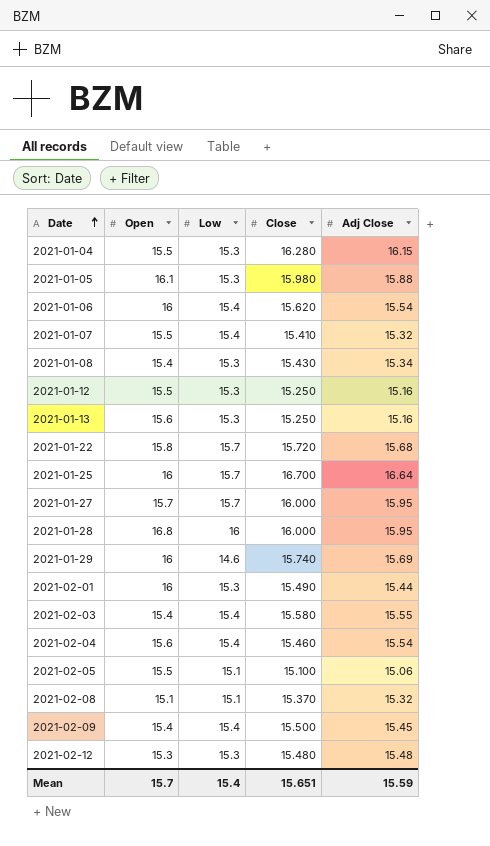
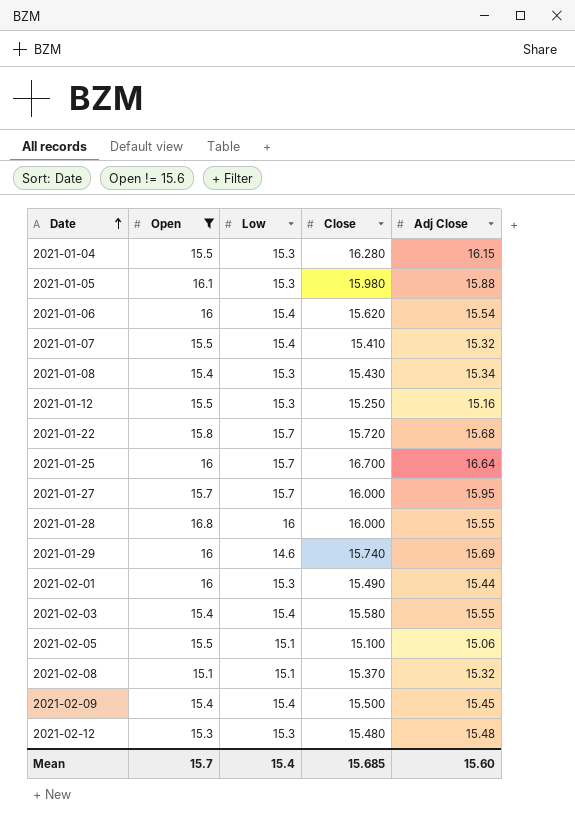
filter: none -> Open != 15.6
2021-01-28 | Adj Close: 15.95 -> 15.55
Mean | Close: 15.651 -> 15.685
Mean | Adj Close: 15.59 -> 15.60

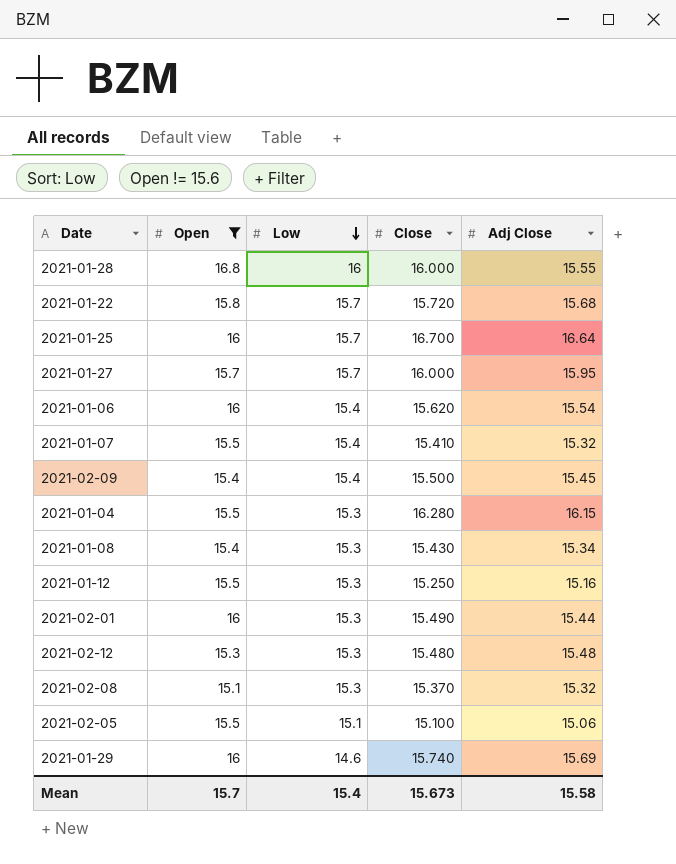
row order: Date ascending -> Low descending
row 2021-01-05: 16.1 | 15.3 | 15.980 | 15.88 -> none
row 2021-02-03: 15.4 | 15.4 | 15.580 | 15.55 -> none
2021-02-08 | Low: 15.1 -> 15.3
Mean | Close: 15.685 -> 15.673
Mean | Adj Close: 15.60 -> 15.58

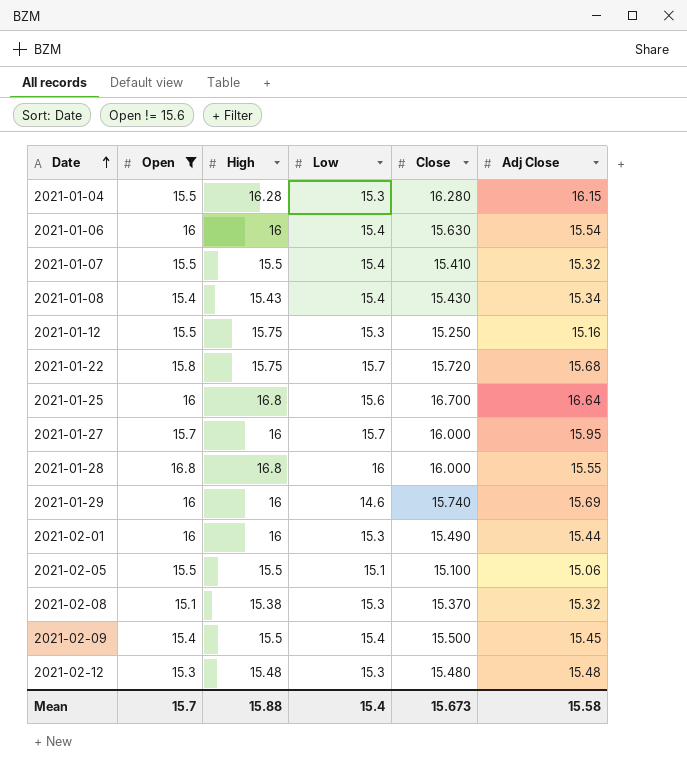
row order: Low descending -> Date ascending
column High | position: none -> 3
2021-01-06 | Close: 15.620 -> 15.630
2021-01-08 | Low: 15.3 -> 15.4
2021-01-25 | Low: 15.7 -> 15.6

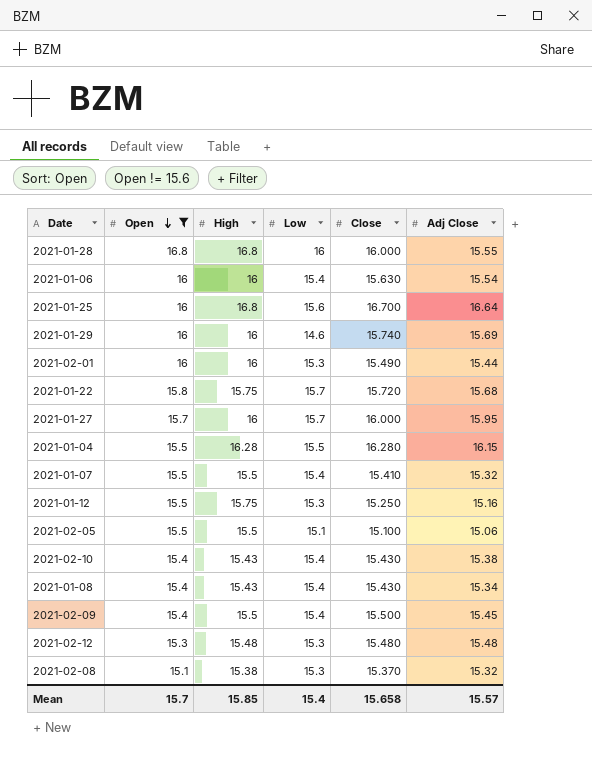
row order: Date ascending -> Open descending
2021-01-04 | Low: 15.3 -> 15.5
row 2021-02-10: none -> 15.4 | 15.43 | 15.4 | 15.430 | 15.38
Mean | High: 15.88 -> 15.85
Mean | Close: 15.673 -> 15.658
Mean | Adj Close: 15.58 -> 15.57

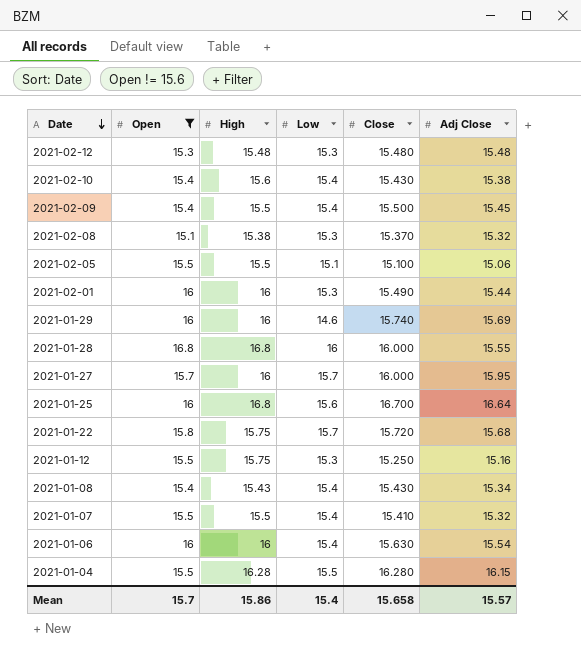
row order: Open descending -> Date descending
2021-02-10 | High: 15.43 -> 15.6
Mean | High: 15.85 -> 15.86

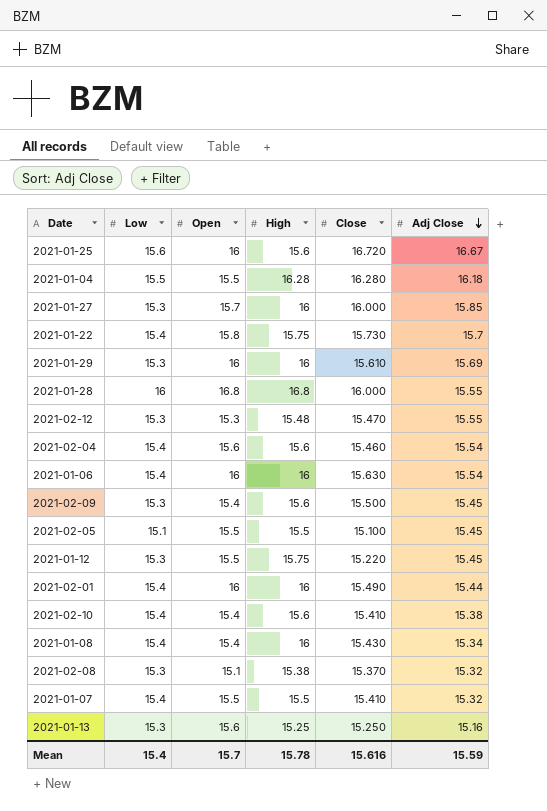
filter: Open != 15.6 -> none
row order: Date descending -> Adj Close descending
column Low | position: 4 -> 2
2021-01-25 | High: 16.8 -> 15.6
2021-01-25 | Close: 16.700 -> 16.720
2021-01-25 | Adj Close: 16.64 -> 16.67
2021-01-04 | Adj Close: 16.15 -> 16.18
2021-01-27 | Low: 15.7 -> 15.3
2021-01-27 | Adj Close: 15.95 -> 15.85
2021-01-22 | Low: 15.7 -> 15.4
2021-01-22 | Close: 15.720 -> 15.730
2021-01-22 | Adj Close: 15.68 -> 15.7
2021-01-29 | Low: 14.6 -> 15.3
2021-01-29 | Close: 15.740 -> 15.610
2021-02-12 | Close: 15.480 -> 15.470
2021-02-12 | Adj Close: 15.48 -> 15.55
2021-02-09 | Low: 15.4 -> 15.3
2021-02-09 | High: 15.5 -> 15.6
2021-02-05 | Adj Close: 15.06 -> 15.45
2021-01-12 | Close: 15.250 -> 15.220
2021-01-12 | Adj Close: 15.16 -> 15.45
2021-02-01 | Low: 15.3 -> 15.4
2021-02-10 | Close: 15.430 -> 15.410
2021-01-08 | High: 15.43 -> 16
Mean | High: 15.86 -> 15.78
Mean | Close: 15.658 -> 15.616
Mean | Adj Close: 15.57 -> 15.59

